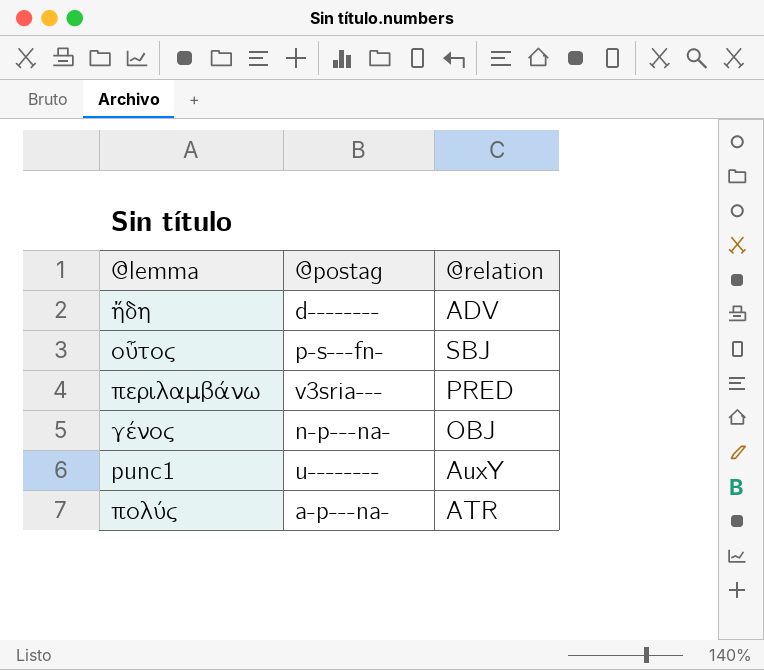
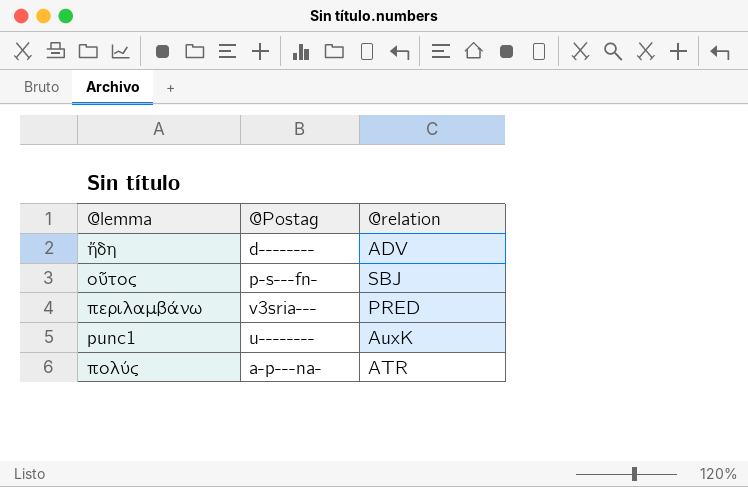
column name: @postag -> @Postag
row γένος: n-p---na- | OBJ -> none
punc1 | @relation: AuxY -> AuxK

